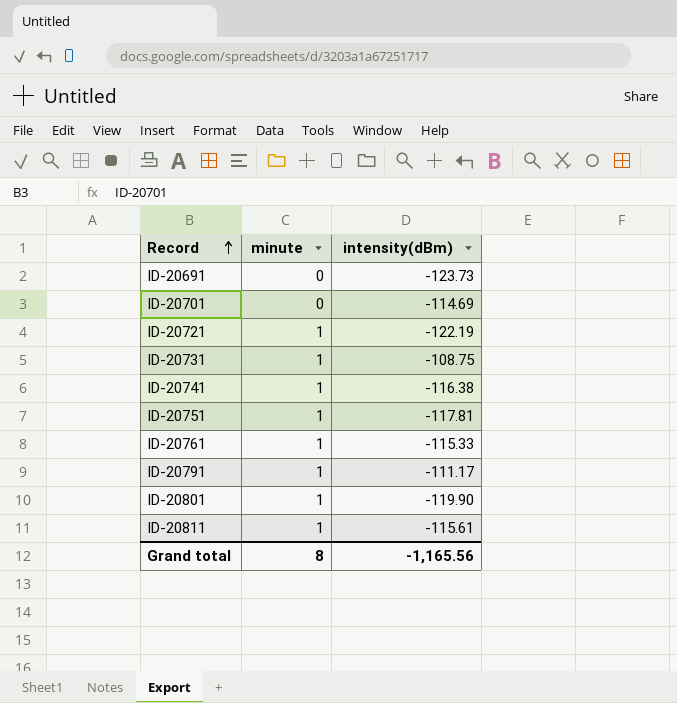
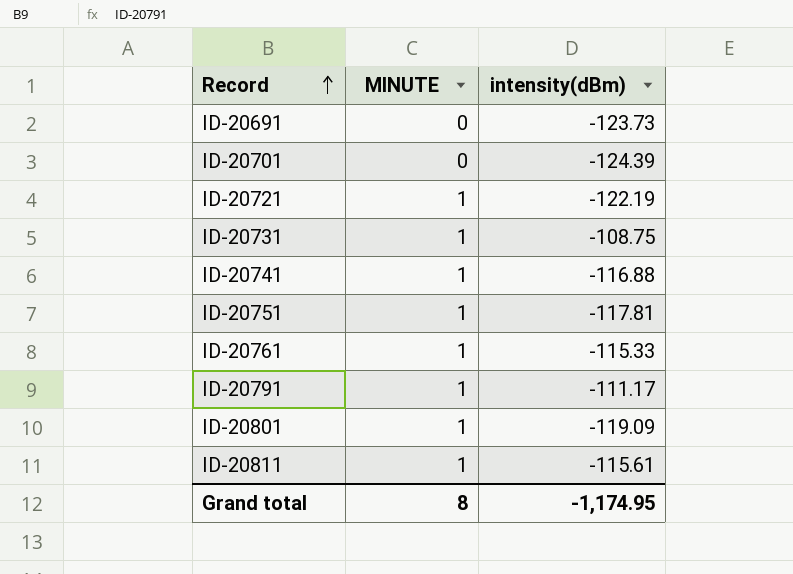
column name: minute -> MINUTE
ID-20701 | intensity(dBm): -114.69 -> -124.39
ID-20741 | intensity(dBm): -116.38 -> -116.88
ID-20801 | intensity(dBm): -119.90 -> -119.09
Grand total | intensity(dBm): -1,165.56 -> -1,174.95

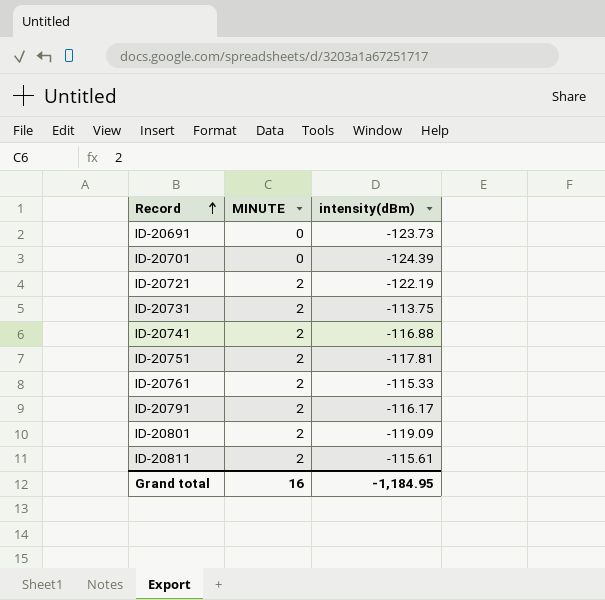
ID-20721 | MINUTE: 1 -> 2
ID-20731 | MINUTE: 1 -> 2
ID-20731 | intensity(dBm): -108.75 -> -113.75
ID-20741 | MINUTE: 1 -> 2
ID-20751 | MINUTE: 1 -> 2
ID-20761 | MINUTE: 1 -> 2
ID-20791 | MINUTE: 1 -> 2
ID-20791 | intensity(dBm): -111.17 -> -116.17
ID-20801 | MINUTE: 1 -> 2
ID-20811 | MINUTE: 1 -> 2
Grand total | MINUTE: 8 -> 16
Grand total | intensity(dBm): -1,174.95 -> -1,184.95

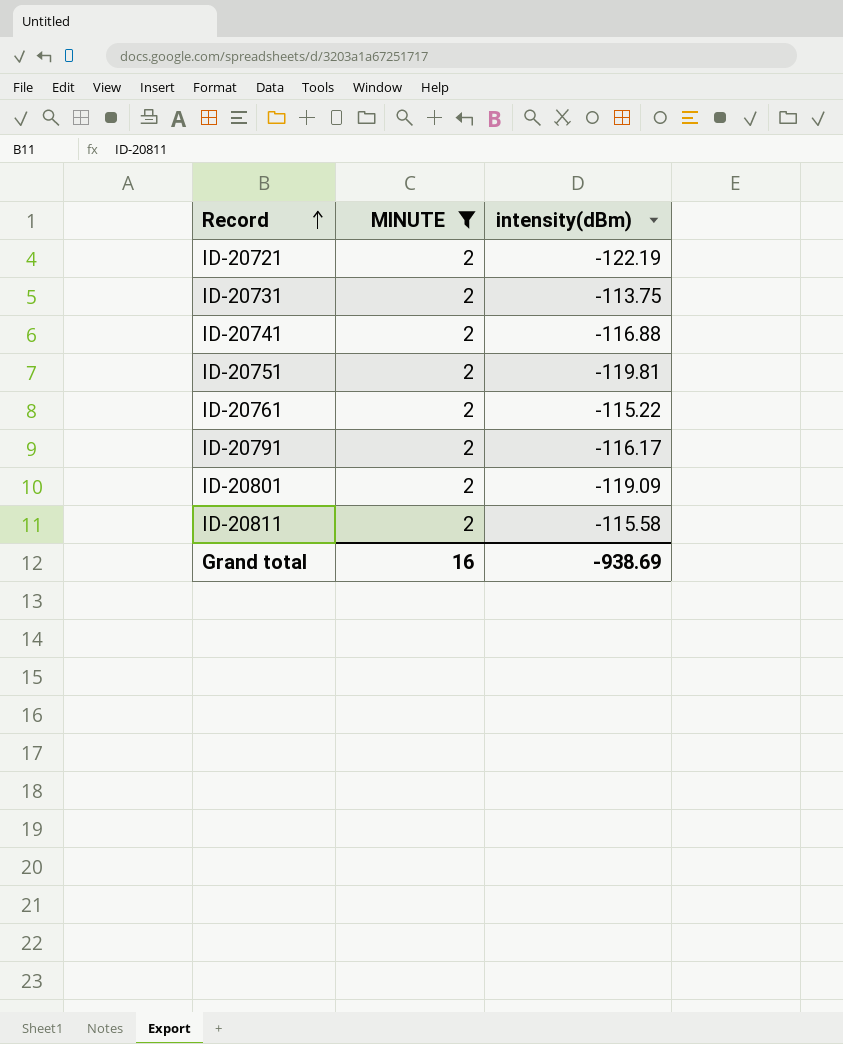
filter: none -> MINUTE = 2
ID-20751 | intensity(dBm): -117.81 -> -119.81
ID-20761 | intensity(dBm): -115.33 -> -115.22
ID-20811 | intensity(dBm): -115.61 -> -115.58
Grand total | intensity(dBm): -1,184.95 -> -938.69

